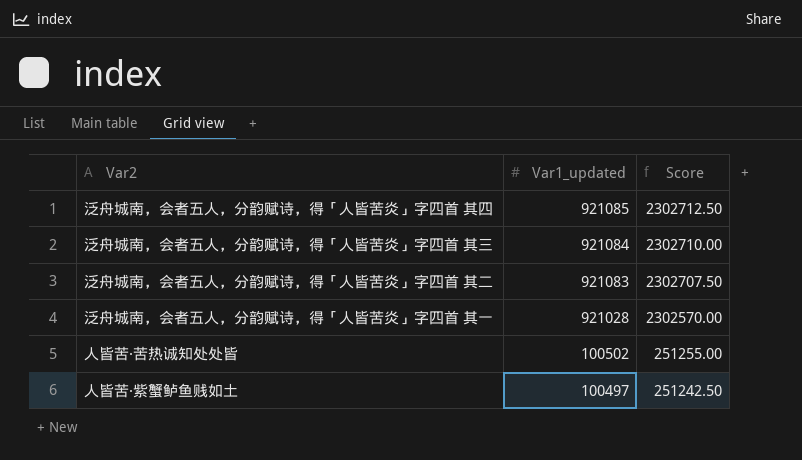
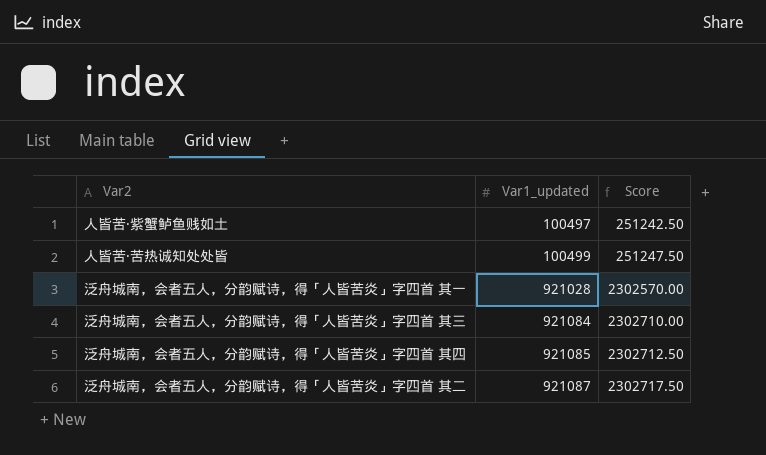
row order: Var1_updated descending -> Var1_updated ascending
人皆苦·苦热诚知处处皆 | Var1_updated: 100502 -> 100499
人皆苦·苦热诚知处处皆 | Score: 251255.00 -> 251247.50
泛舟城南，会者五人，分韵赋诗，得「人皆苦炎」字四首 其二 | Var1_updated: 921083 -> 921087
泛舟城南，会者五人，分韵赋诗，得「人皆苦炎」字四首 其二 | Score: 2302707.50 -> 2302717.50

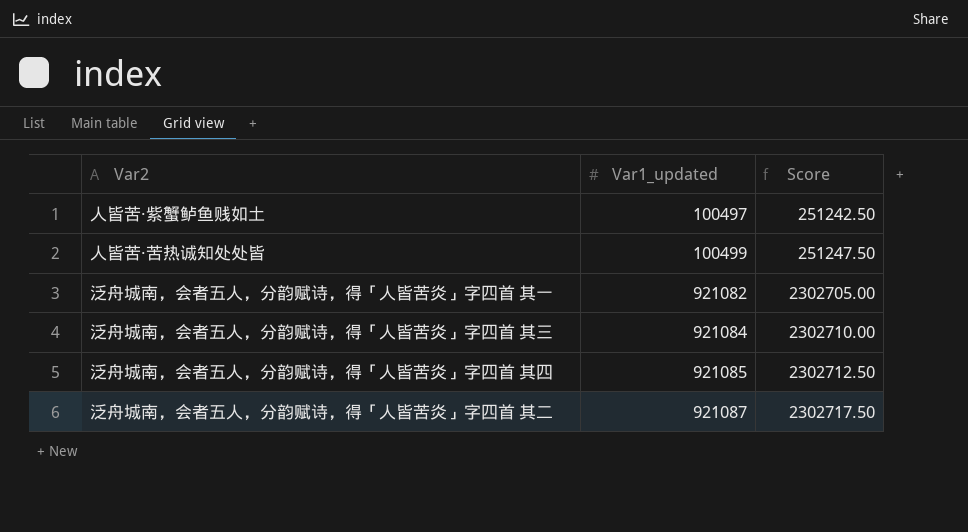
泛舟城南，会者五人，分韵赋诗，得「人皆苦炎」字四首 其一 | Var1_updated: 921028 -> 921082
泛舟城南，会者五人，分韵赋诗，得「人皆苦炎」字四首 其一 | Score: 2302570.00 -> 2302705.00

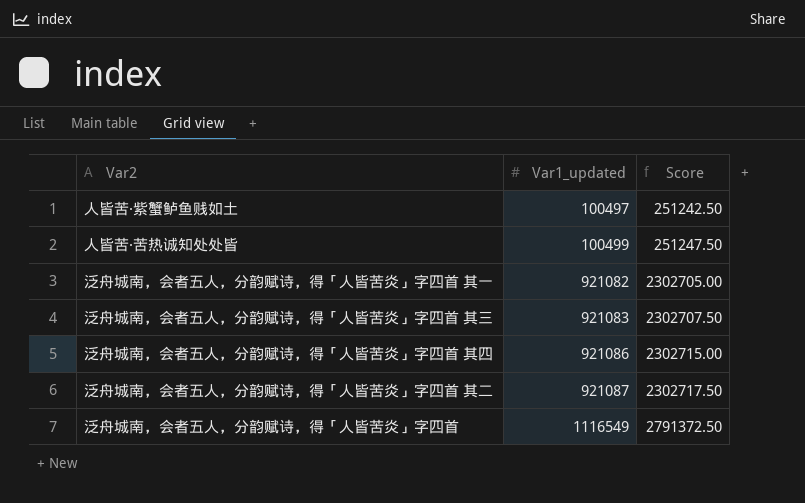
泛舟城南，会者五人，分韵赋诗，得「人皆苦炎」字四首 其三 | Var1_updated: 921084 -> 921083
泛舟城南，会者五人，分韵赋诗，得「人皆苦炎」字四首 其三 | Score: 2302710.00 -> 2302707.50
泛舟城南，会者五人，分韵赋诗，得「人皆苦炎」字四首 其四 | Var1_updated: 921085 -> 921086
泛舟城南，会者五人，分韵赋诗，得「人皆苦炎」字四首 其四 | Score: 2302712.50 -> 2302715.00
row 泛舟城南，会者五人，分韵赋诗，得「人皆苦炎」字四首: none -> 1116549 | 2791372.50

